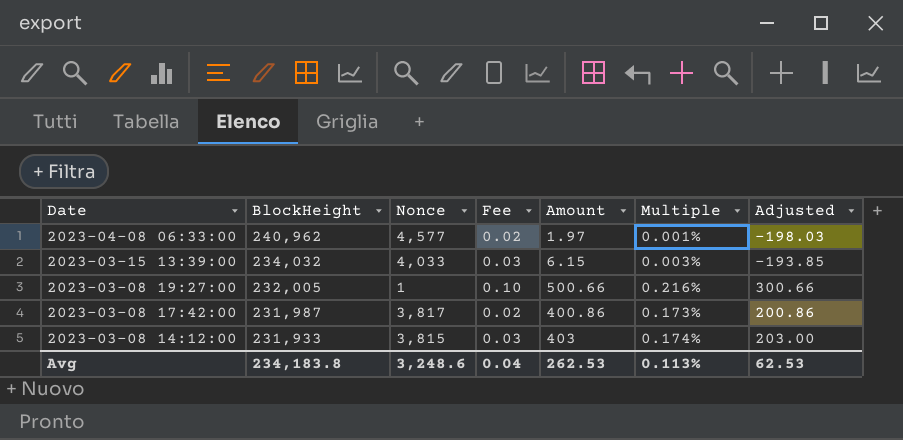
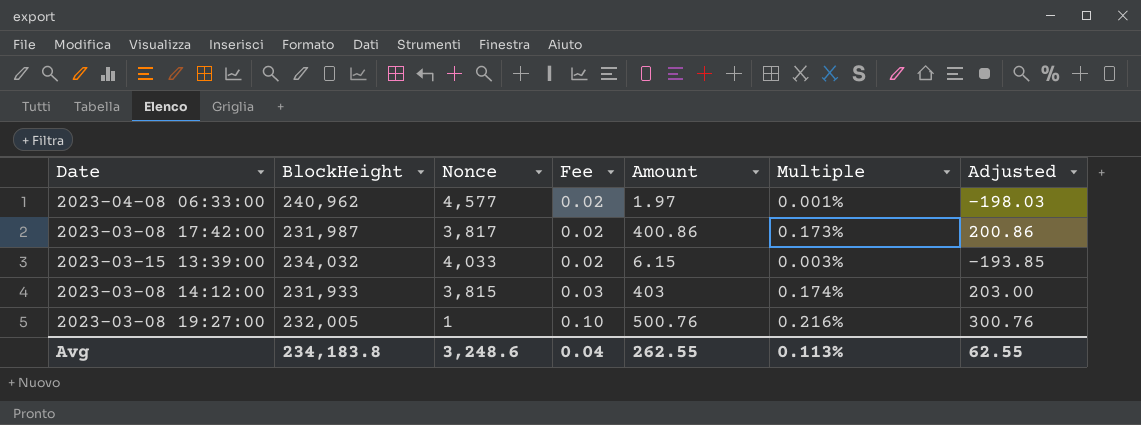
row order: Date descending -> Fee ascending
2023-03-15 13:39:00 | Fee: 0.03 -> 0.02
2023-03-08 19:27:00 | Amount: 500.66 -> 500.76
2023-03-08 19:27:00 | Adjusted: 300.66 -> 300.76
Avg | Amount: 262.53 -> 262.55
Avg | Adjusted: 62.53 -> 62.55

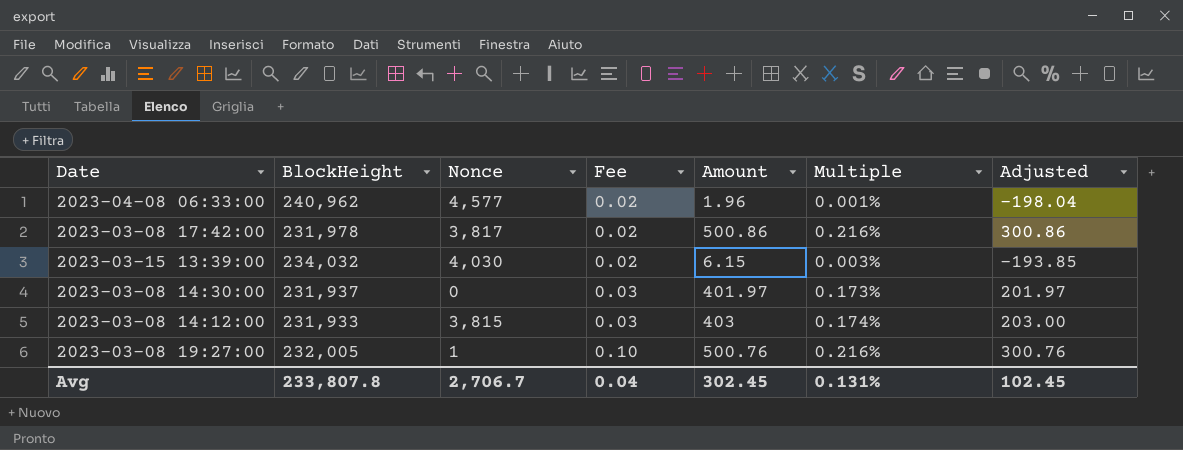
2023-04-08 06:33:00 | Amount: 1.97 -> 1.96
2023-04-08 06:33:00 | Adjusted: -198.03 -> -198.04
2023-03-08 17:42:00 | BlockHeight: 231,987 -> 231,978
2023-03-08 17:42:00 | Amount: 400.86 -> 500.86
2023-03-08 17:42:00 | Multiple: 0.173% -> 0.216%
2023-03-08 17:42:00 | Adjusted: 200.86 -> 300.86
2023-03-15 13:39:00 | Nonce: 4,033 -> 4,030
row 2023-03-08 14:30:00: none -> 231,937 | 0 | 0.03 | 401.97 | 0.173% | 201.97
Avg | BlockHeight: 234,183.8 -> 233,807.8
Avg | Nonce: 3,248.6 -> 2,706.7
Avg | Amount: 262.55 -> 302.45
Avg | Multiple: 0.113% -> 0.131%
Avg | Adjusted: 62.55 -> 102.45

